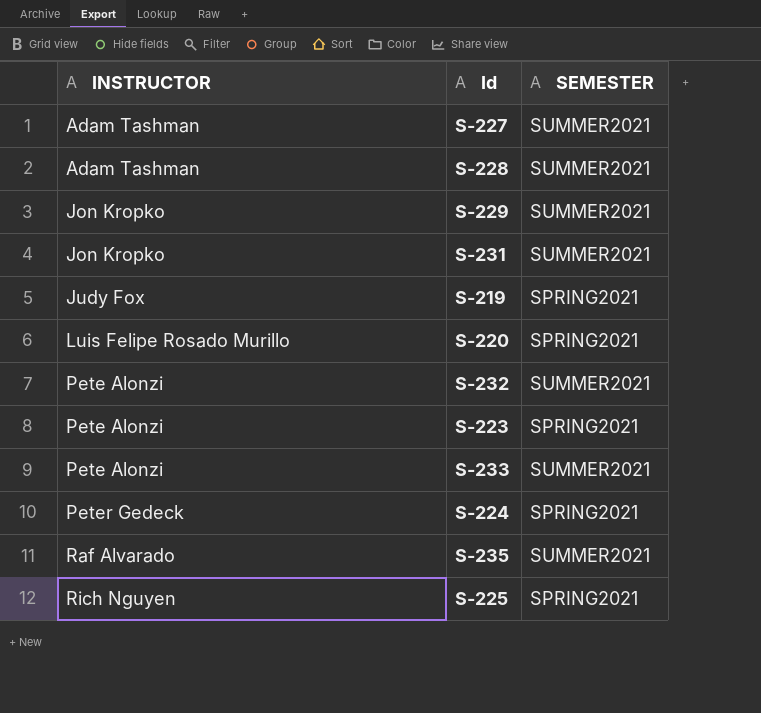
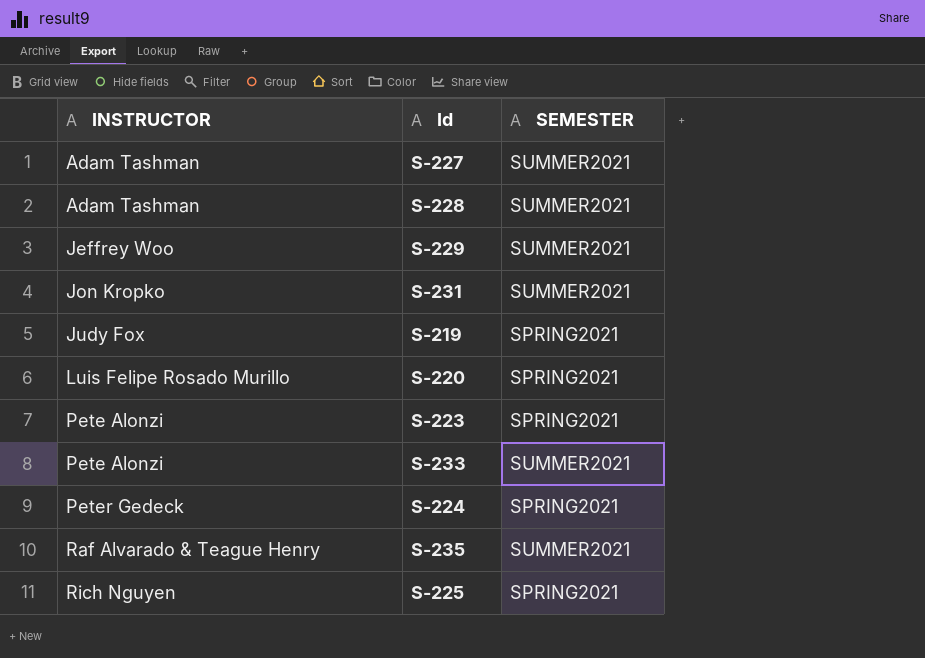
row S-232: Pete Alonzi | SUMMER2021 -> none
S-229 | INSTRUCTOR: Jon Kropko -> Jeffrey Woo
S-235 | INSTRUCTOR: Raf Alvarado -> Raf Alvarado & Teague Henry

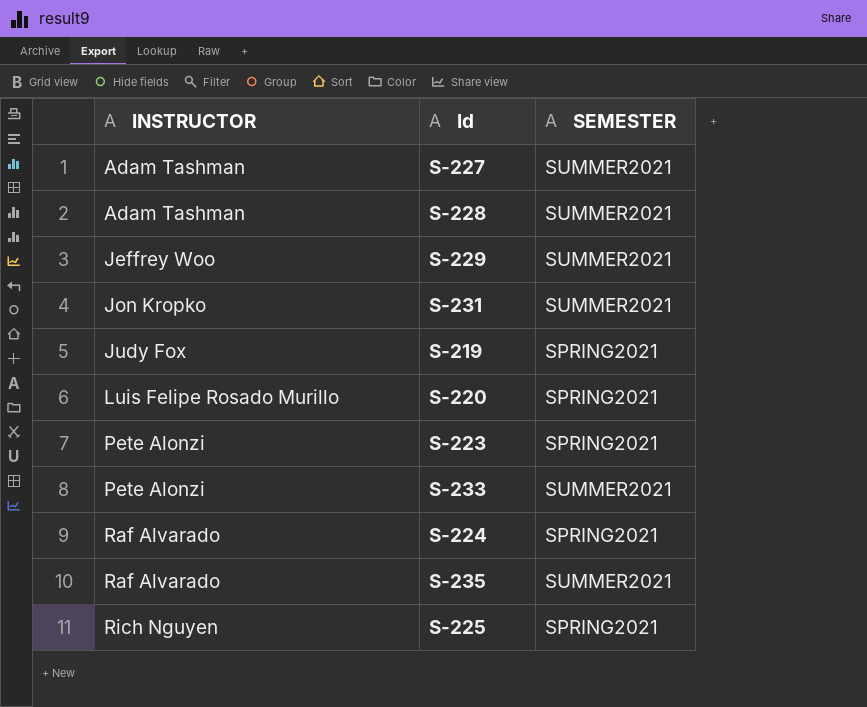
S-224 | INSTRUCTOR: Peter Gedeck -> Raf Alvarado
S-235 | INSTRUCTOR: Raf Alvarado & Teague Henry -> Raf Alvarado

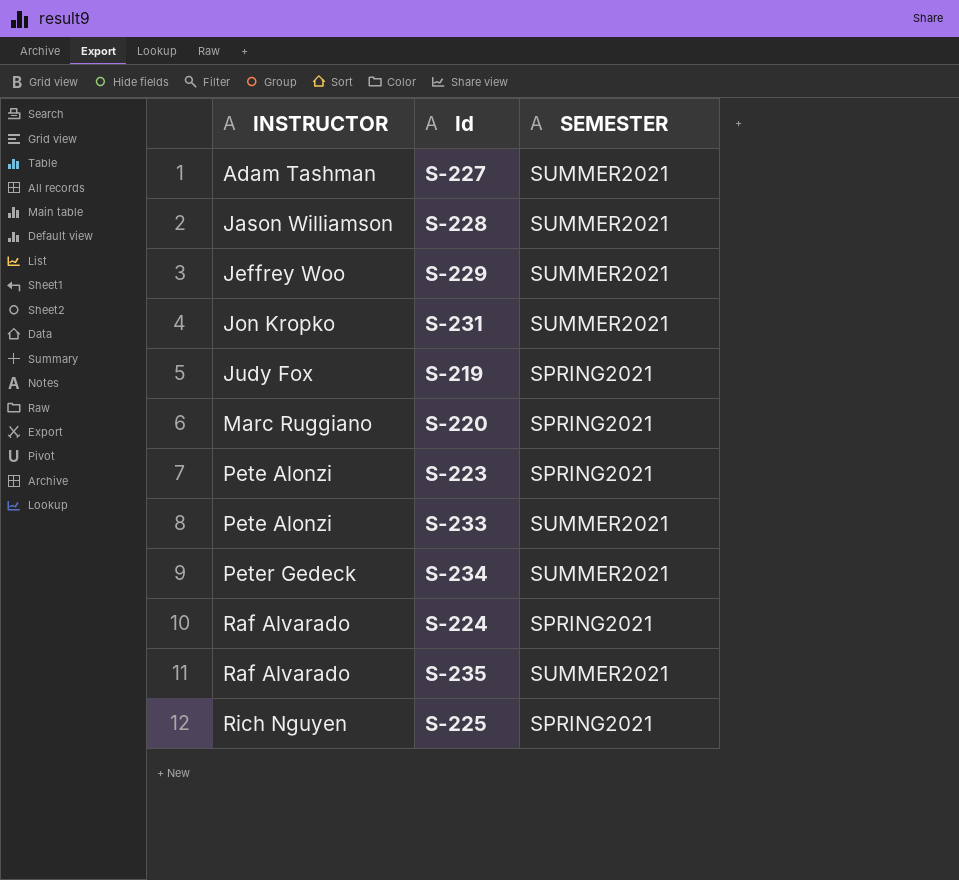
S-228 | INSTRUCTOR: Adam Tashman -> Jason Williamson
S-220 | INSTRUCTOR: Luis Felipe Rosado Murillo -> Marc Ruggiano
row S-234: none -> Peter Gedeck | SUMMER2021

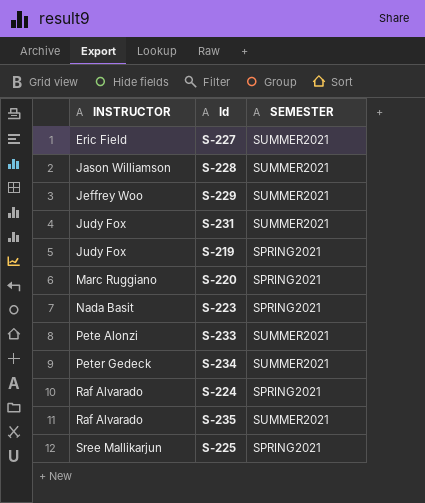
S-227 | INSTRUCTOR: Adam Tashman -> Eric Field
S-231 | INSTRUCTOR: Jon Kropko -> Judy Fox
S-223 | INSTRUCTOR: Pete Alonzi -> Nada Basit
S-225 | INSTRUCTOR: Rich Nguyen -> Sree Mallikarjun

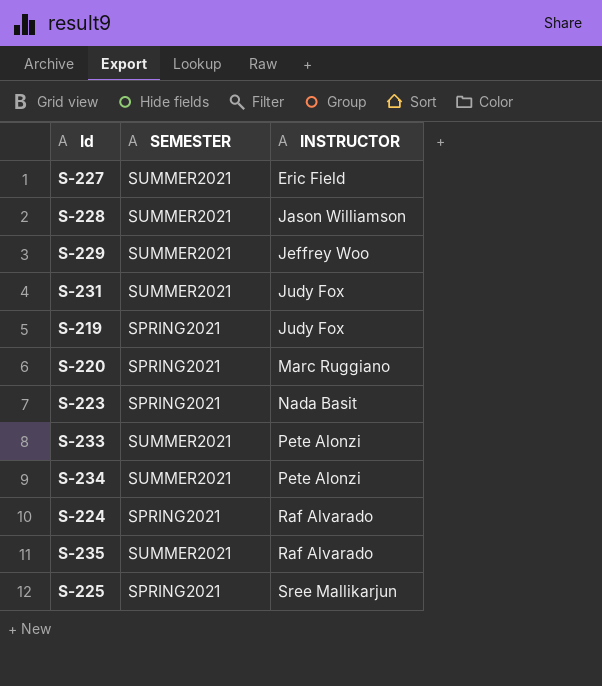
column INSTRUCTOR | position: 1 -> 3
S-234 | INSTRUCTOR: Peter Gedeck -> Pete Alonzi

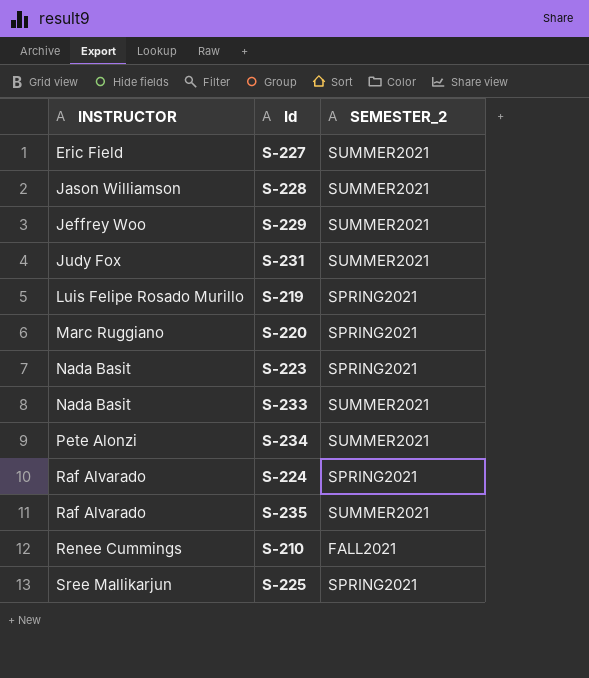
column INSTRUCTOR | position: 3 -> 1
column name: SEMESTER -> SEMESTER_2
S-219 | INSTRUCTOR: Judy Fox -> Luis Felipe Rosado Murillo
S-233 | INSTRUCTOR: Pete Alonzi -> Nada Basit
row S-210: none -> Renee Cummings | FALL2021

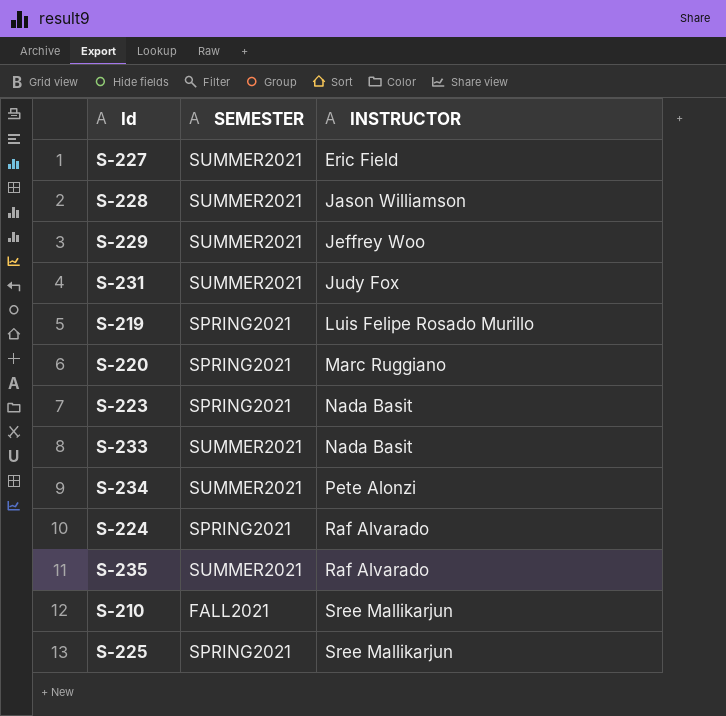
column name: SEMESTER_2 -> SEMESTER
column INSTRUCTOR | position: 1 -> 3
S-210 | INSTRUCTOR: Renee Cummings -> Sree Mallikarjun

